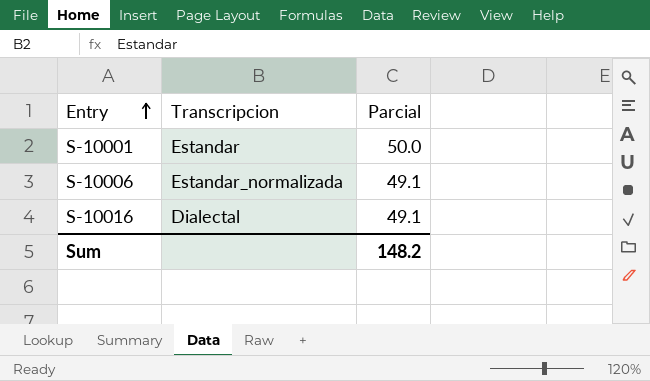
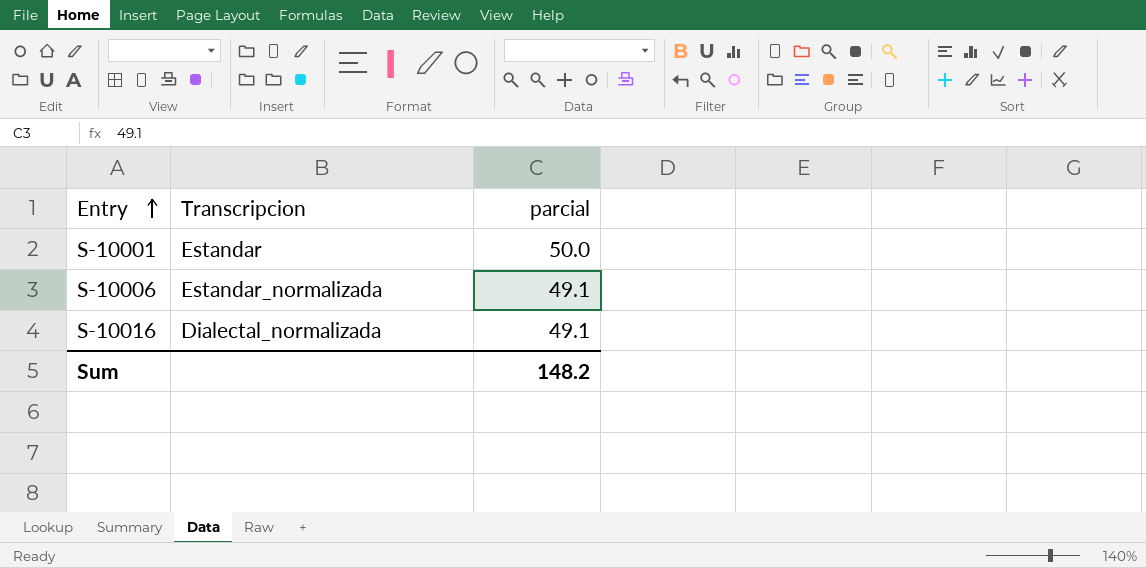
column name: Parcial -> parcial
S-10016 | Transcripcion: Dialectal -> Dialectal_normalizada

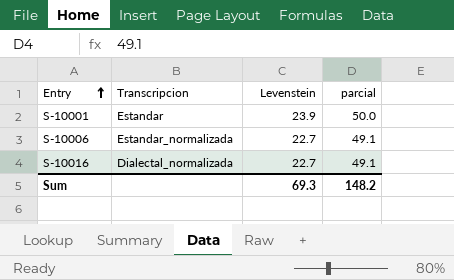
column Levenstein | position: none -> 3

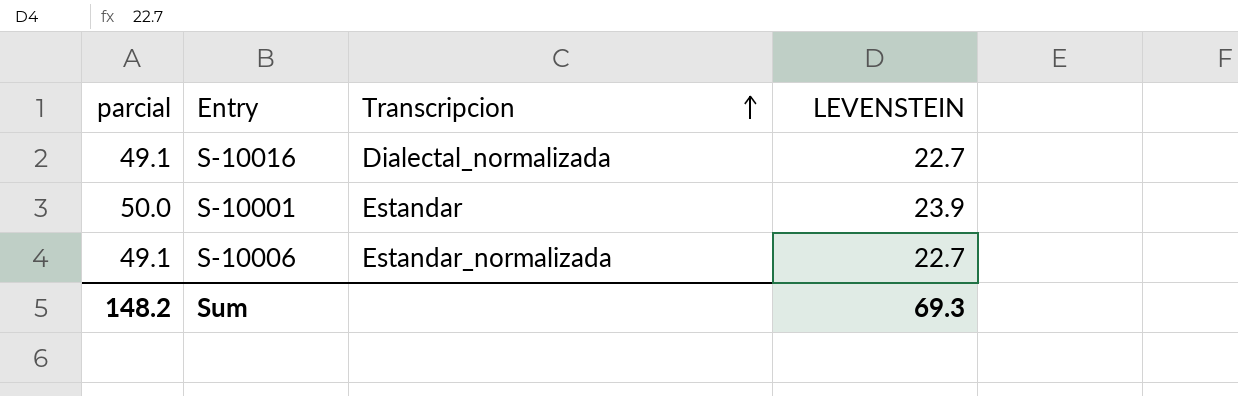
row order: Entry ascending -> Transcripcion ascending
column parcial | position: 4 -> 1
column name: Levenstein -> LEVENSTEIN

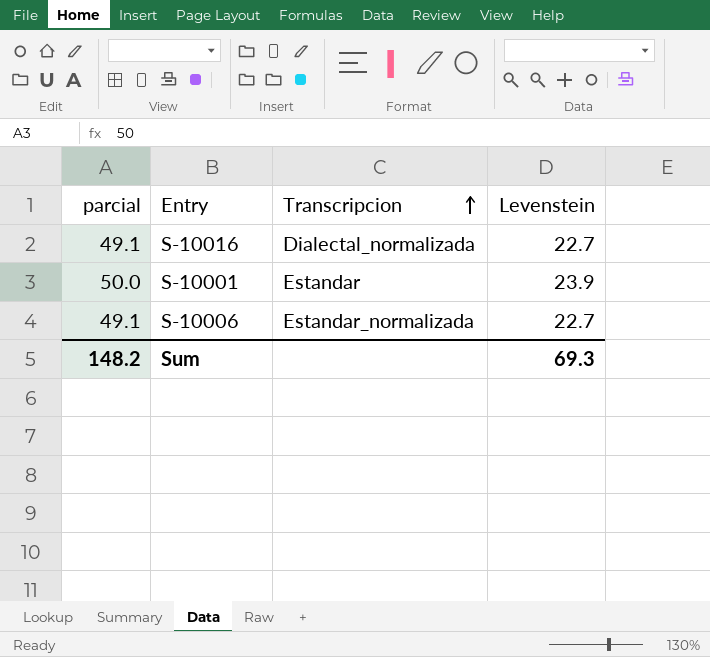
column name: LEVENSTEIN -> Levenstein

